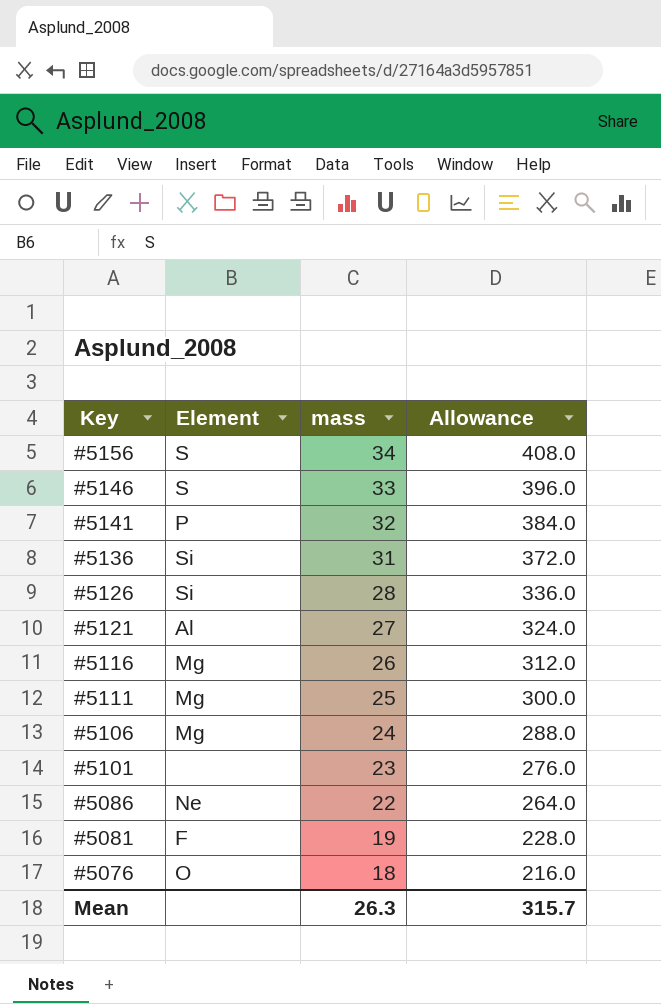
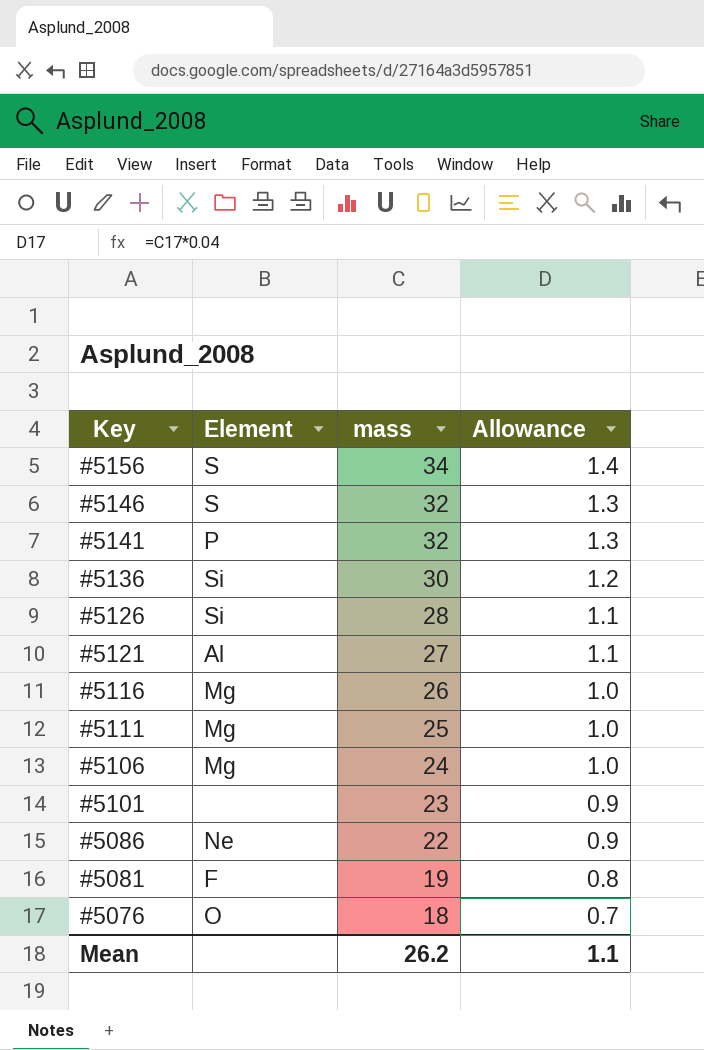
column Allowance | formula: [mass] * 12 -> [mass] * 0.04
#5146 | mass: 33 -> 32
#5136 | mass: 31 -> 30
Mean | mass: 26.3 -> 26.2
Mean | Allowance: 315.7 -> 1.1

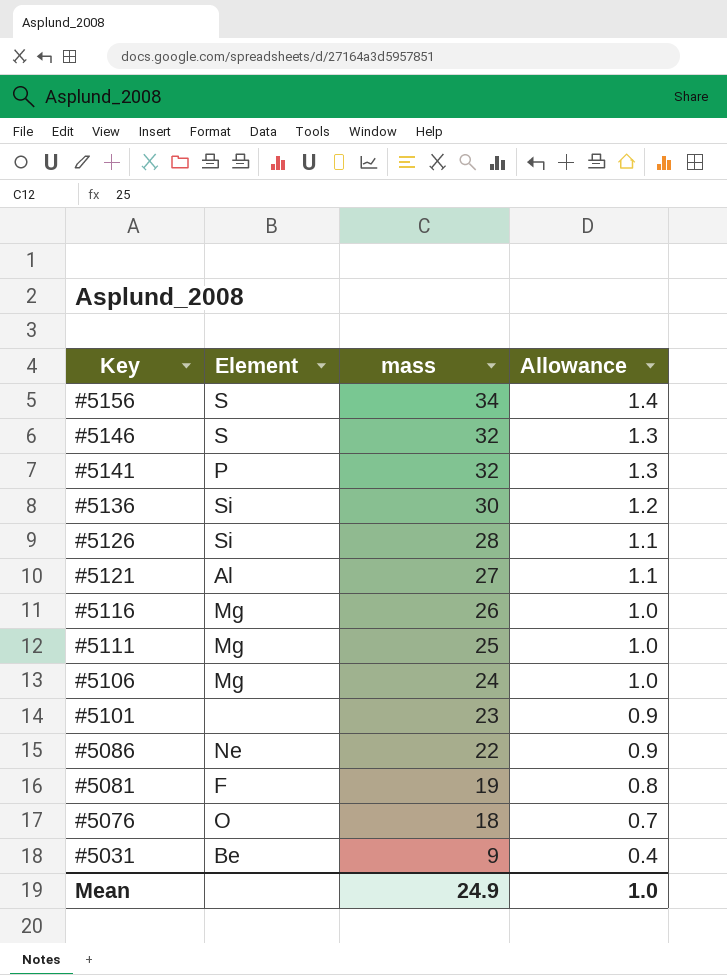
row #5031: none -> Be | 9 | 0.4
Mean | mass: 26.2 -> 24.9
Mean | Allowance: 1.1 -> 1.0

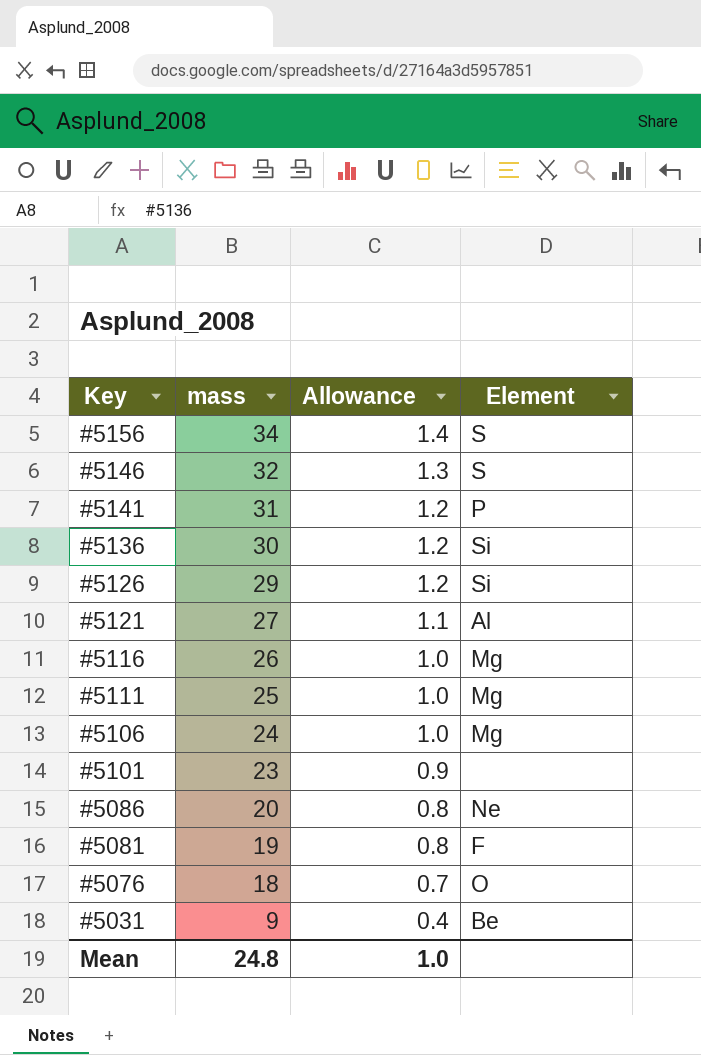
column Element | position: 2 -> 4
#5141 | mass: 32 -> 31
#5141 | Allowance: 1.3 -> 1.2
#5126 | mass: 28 -> 29
#5126 | Allowance: 1.1 -> 1.2
#5086 | mass: 22 -> 20
#5086 | Allowance: 0.9 -> 0.8
Mean | mass: 24.9 -> 24.8

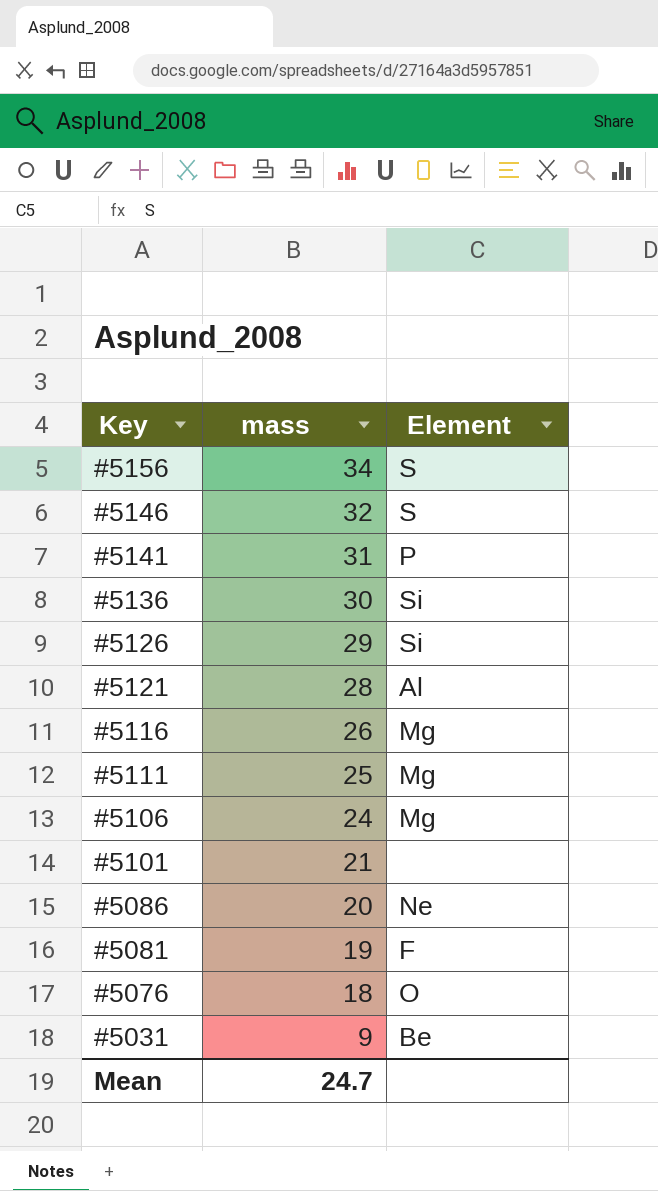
column Allowance | formula: [mass] * 0.04 -> none
#5121 | mass: 27 -> 28
#5101 | mass: 23 -> 21
Mean | mass: 24.8 -> 24.7

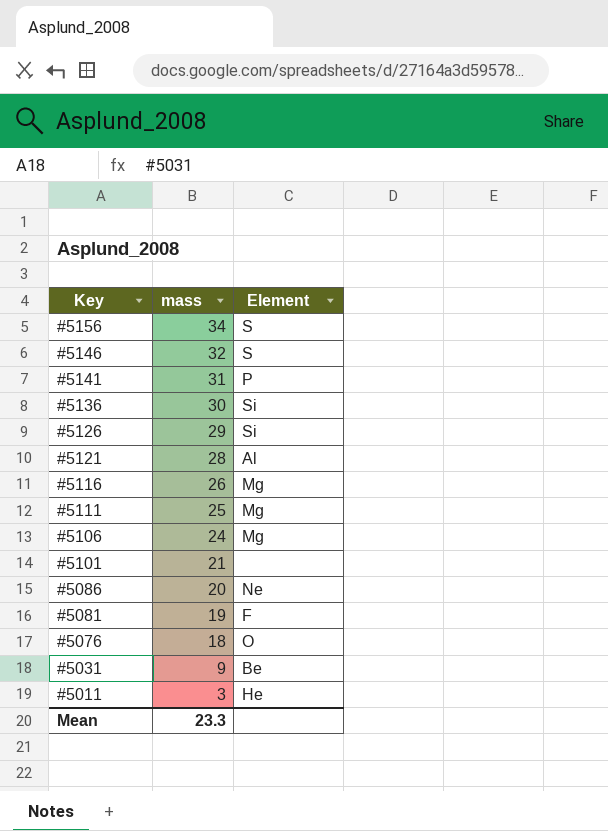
row #5011: none -> 3 | He
Mean | mass: 24.7 -> 23.3

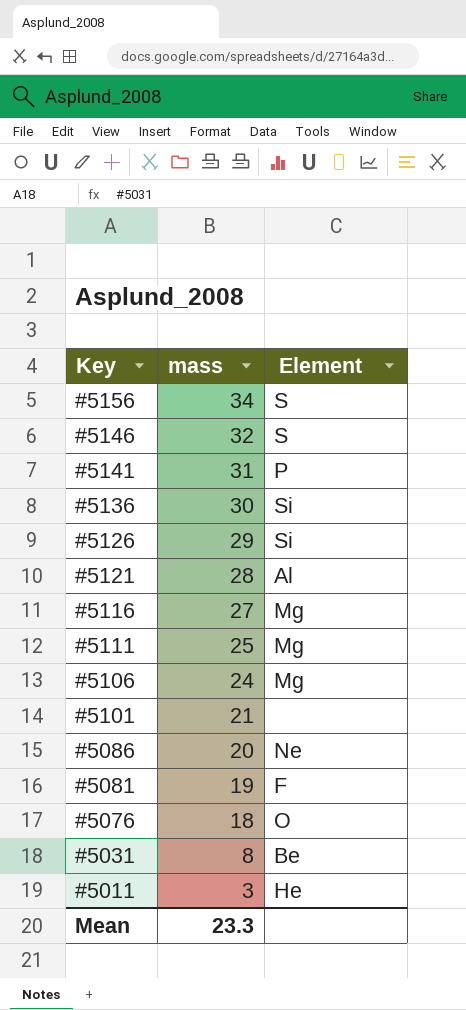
#5116 | mass: 26 -> 27
#5031 | mass: 9 -> 8

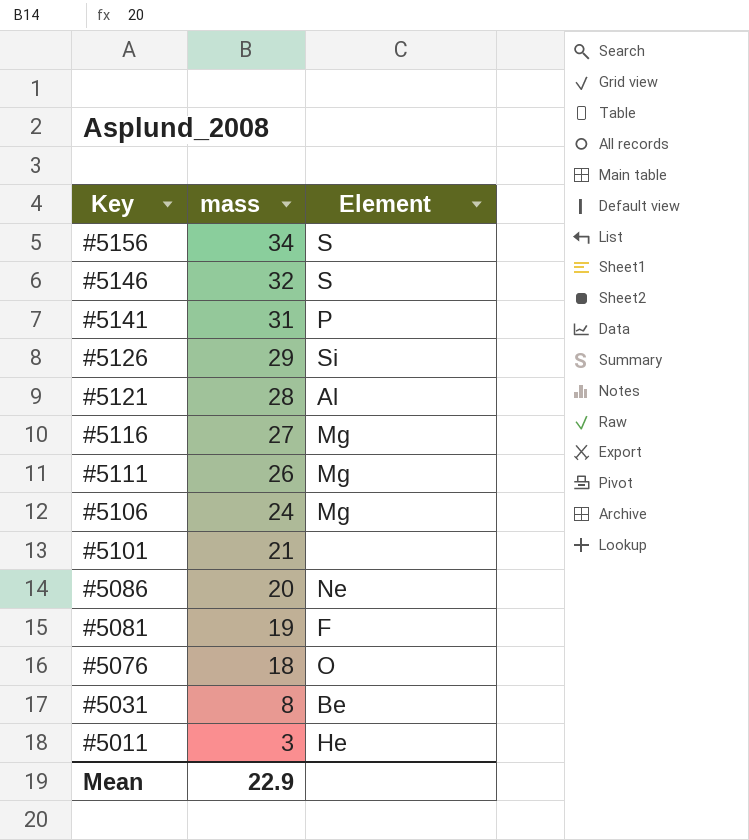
row #5136: 30 | Si -> none
#5111 | mass: 25 -> 26
Mean | mass: 23.3 -> 22.9

